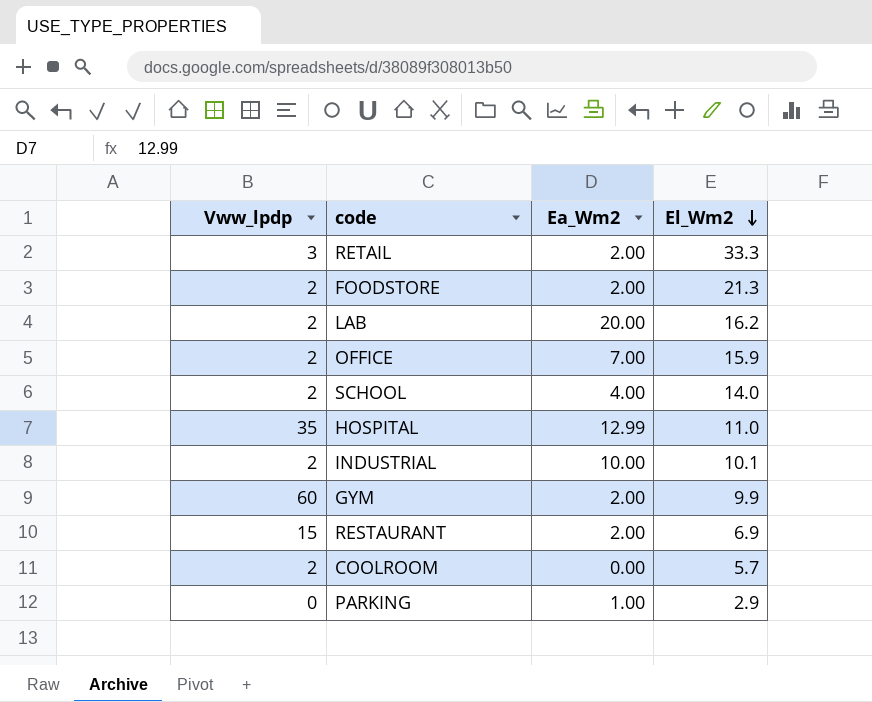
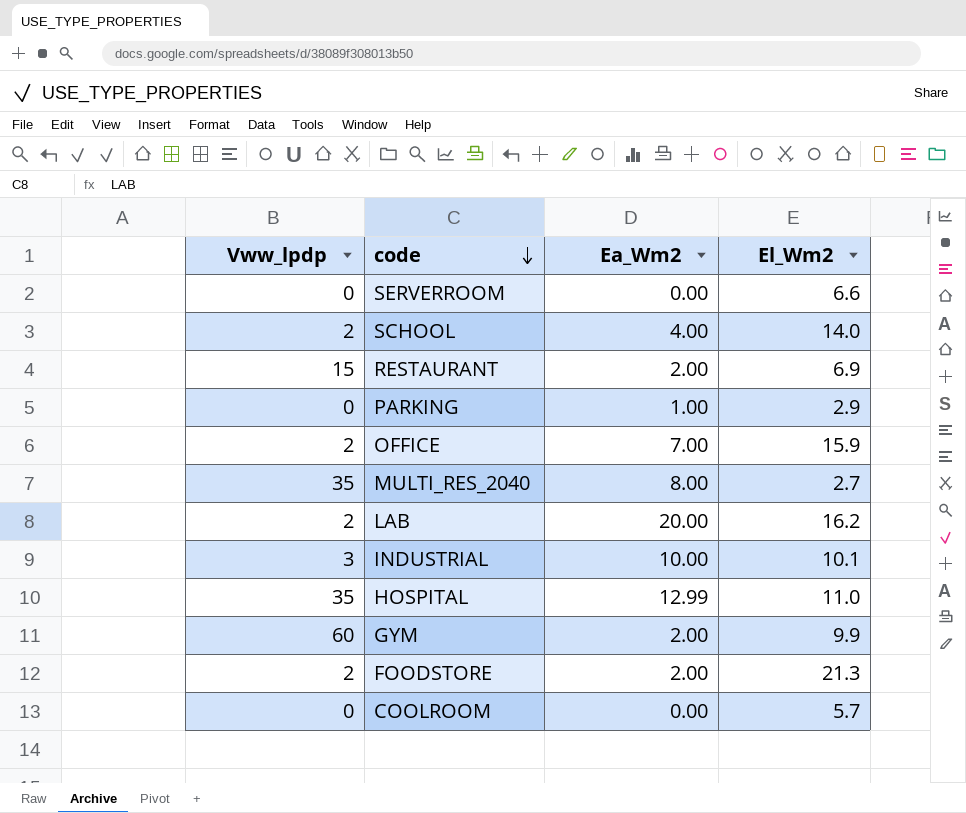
row order: El_Wm2 descending -> code descending
row RETAIL: 3 | 2.00 | 33.3 -> none
row SERVERROOM: none -> 0 | 0.00 | 6.6
row MULTI_RES_2040: none -> 35 | 8.00 | 2.7
INDUSTRIAL | Vww_lpdp: 2 -> 3
COOLROOM | Vww_lpdp: 2 -> 0

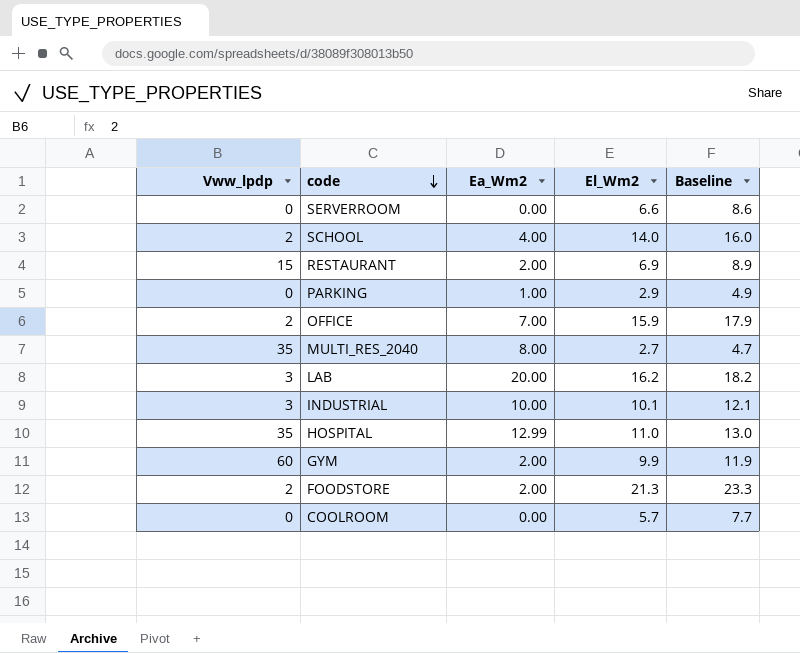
column Baseline | formula: none -> [El_Wm2] + 2
LAB | Vww_lpdp: 2 -> 3

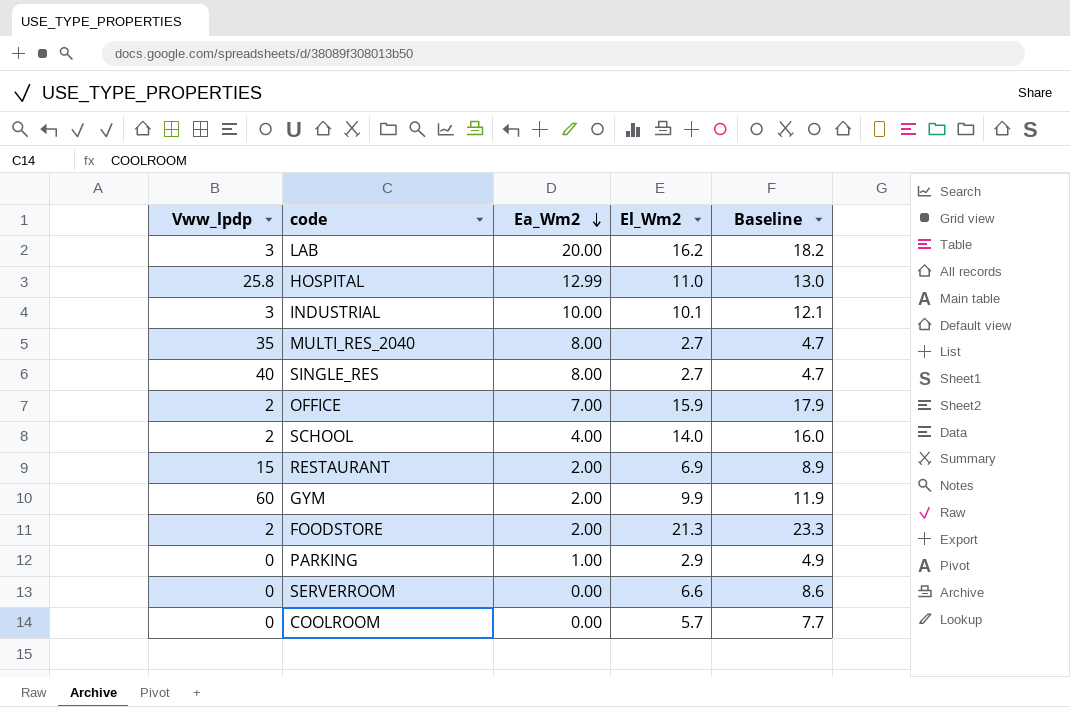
row order: code descending -> Ea_Wm2 descending
HOSPITAL | Vww_lpdp: 35 -> 25.8
row SINGLE_RES: none -> 40 | 8.00 | 2.7 | 4.7

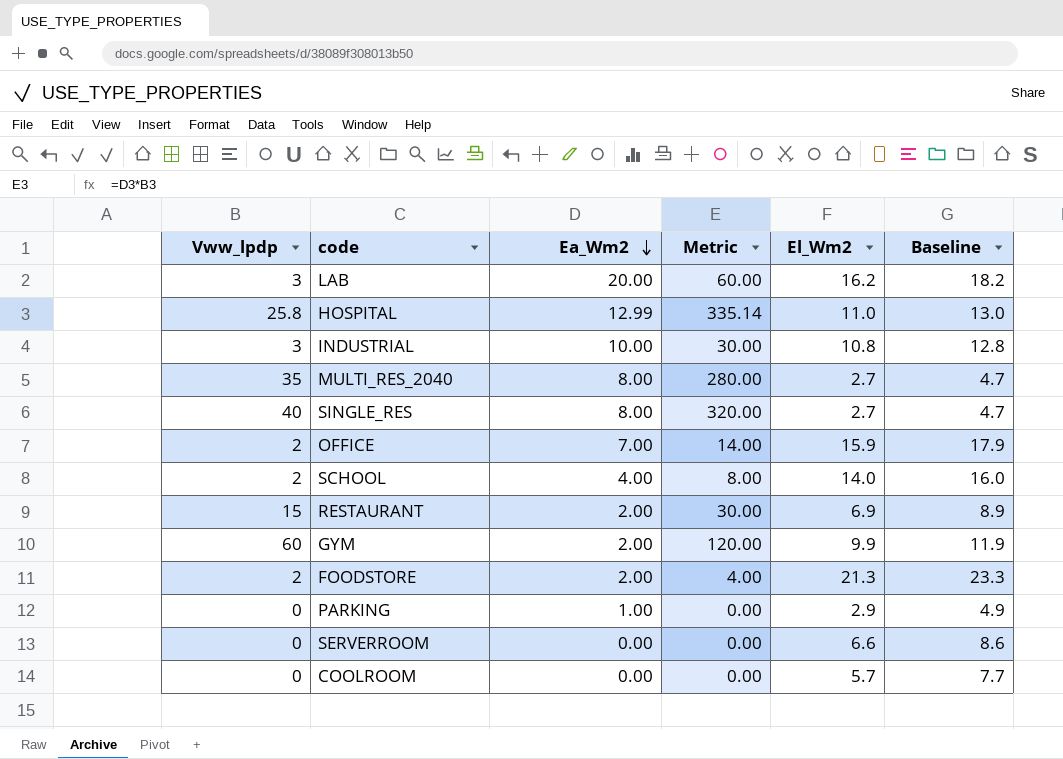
column Metric | formula: none -> [Vww_lpdp] * [Ea_Wm2]
INDUSTRIAL | El_Wm2: 10.1 -> 10.8
INDUSTRIAL | Baseline: 12.1 -> 12.8

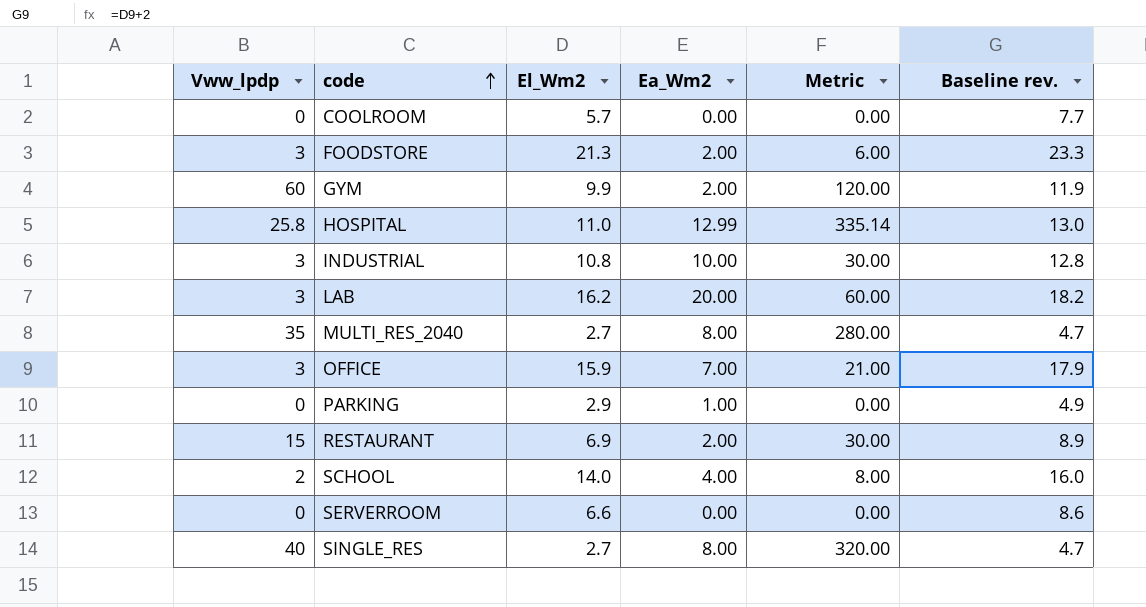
row order: Ea_Wm2 descending -> code ascending
column El_Wm2 | position: 5 -> 3
column name: Baseline -> Baseline rev.
FOODSTORE | Vww_lpdp: 2 -> 3
FOODSTORE | Metric: 4.00 -> 6.00
OFFICE | Vww_lpdp: 2 -> 3
OFFICE | Metric: 14.00 -> 21.00

